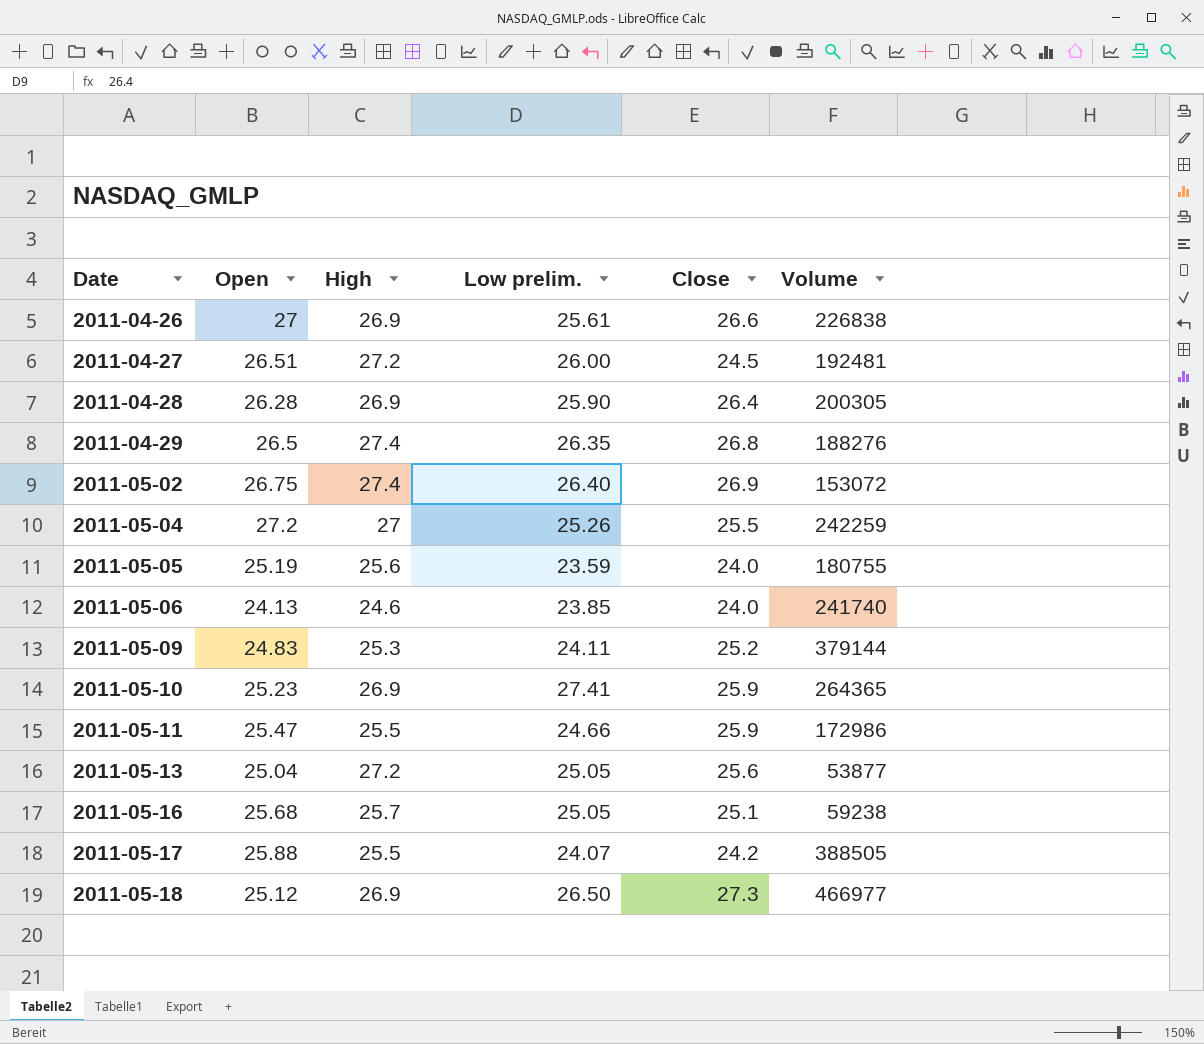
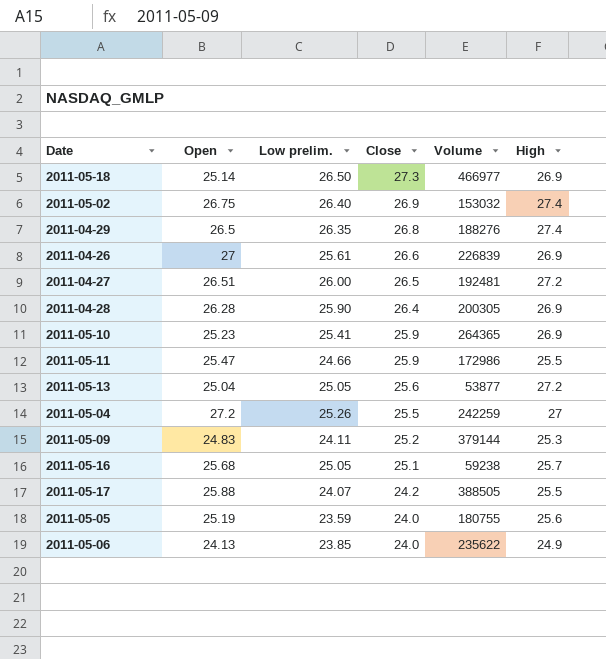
row order: Date ascending -> Close descending
column High | position: 3 -> 6
2011-05-18 | Open: 25.12 -> 25.14
2011-05-02 | Volume: 153072 -> 153032
2011-04-26 | Volume: 226838 -> 226839
2011-04-27 | Close: 24.5 -> 26.5
2011-05-10 | Low prelim.: 27.41 -> 25.41
2011-05-06 | Volume: 241740 -> 235622
2011-05-06 | High: 24.6 -> 24.9

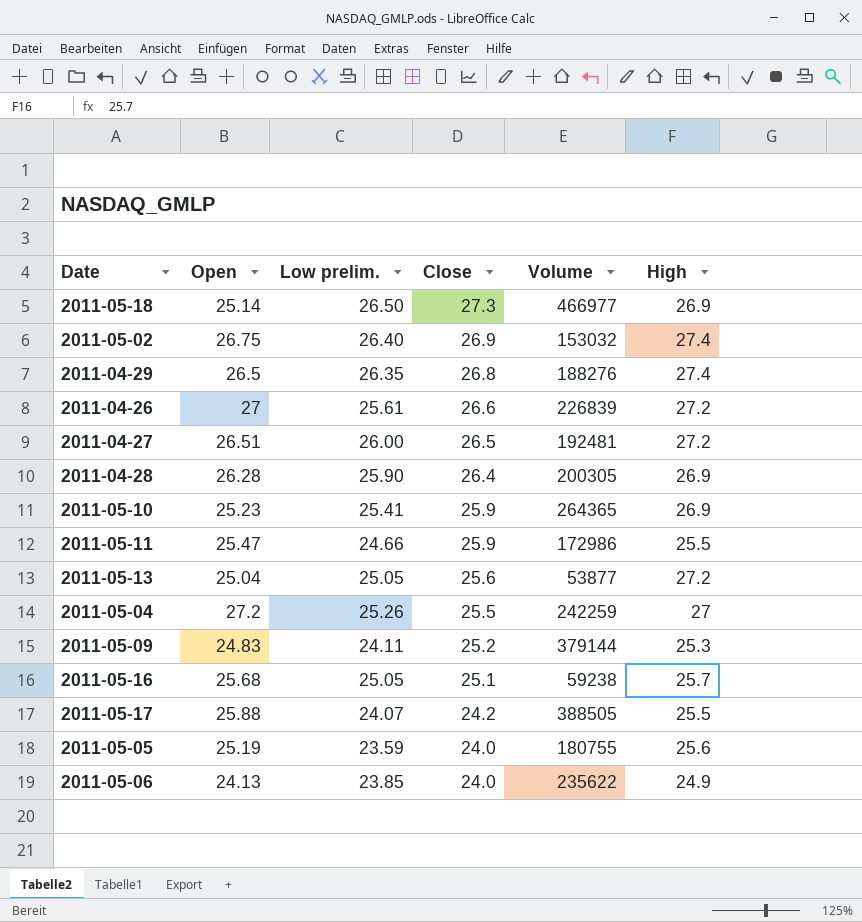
2011-04-26 | High: 26.9 -> 27.2

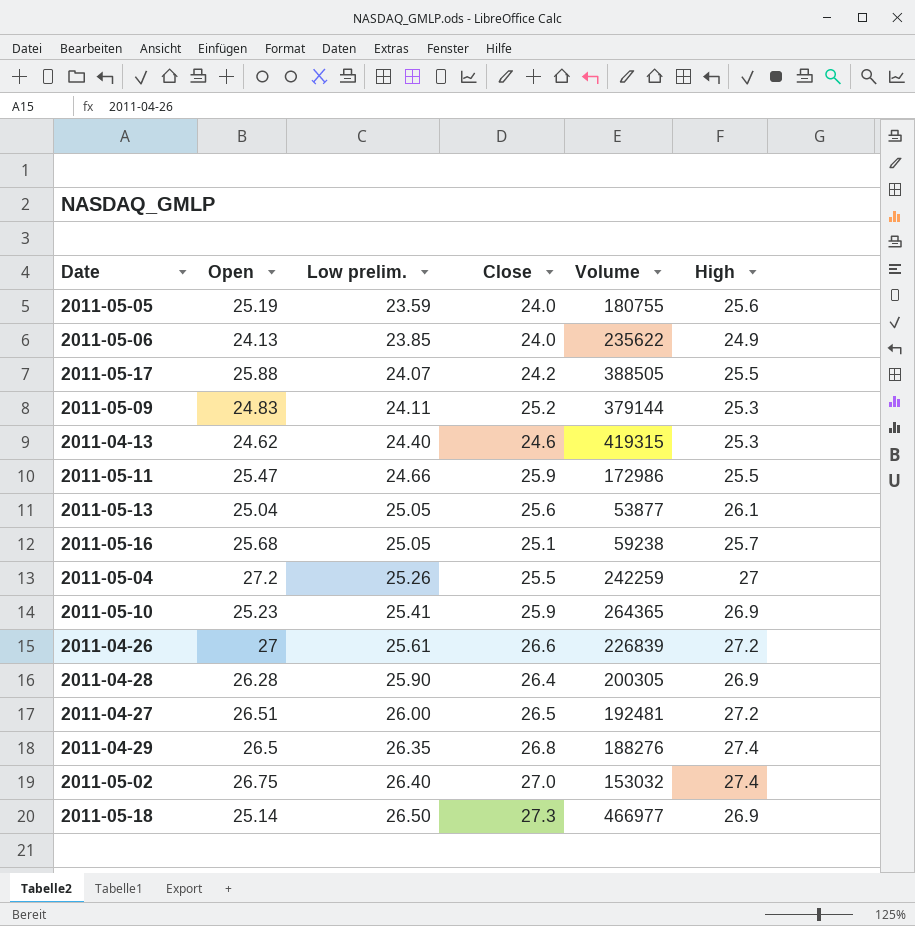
row order: Close descending -> Low prelim. ascending
row 2011-04-13: none -> 24.62 | 24.40 | 24.6 | 419315 | 25.3
2011-05-13 | High: 27.2 -> 26.1
2011-05-02 | Close: 26.9 -> 27.0

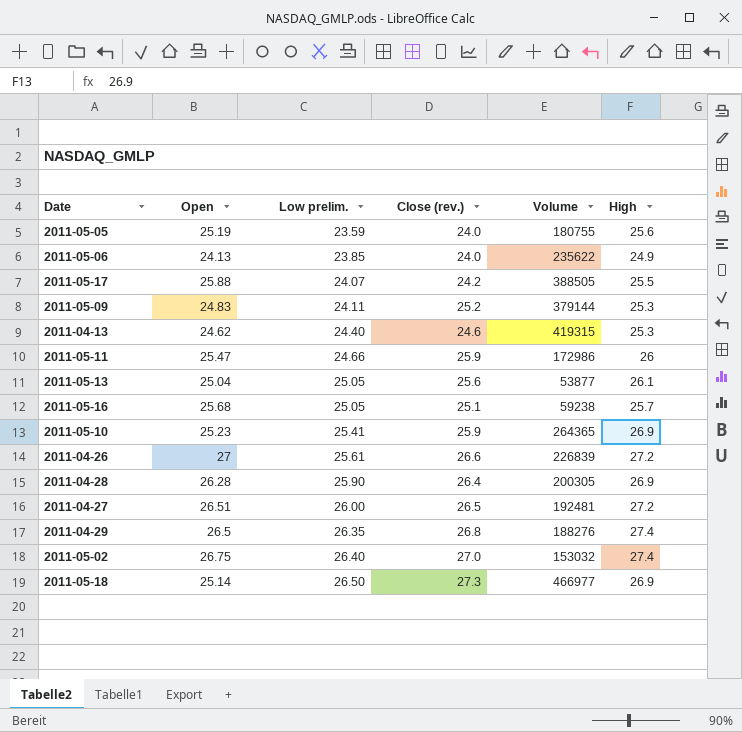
column name: Close -> Close (rev.)
row 2011-05-04: 27.2 | 25.26 | 25.5 | 242259 | 27 -> none
2011-05-11 | High: 25.5 -> 26

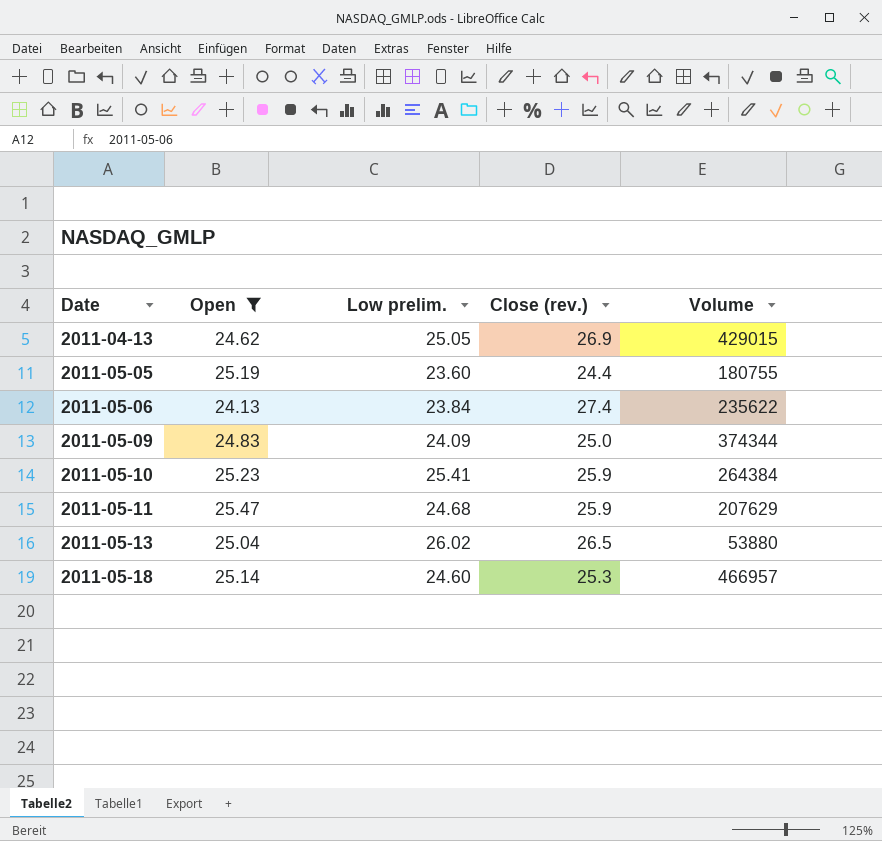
filter: none -> Open <= 25.47
row order: Low prelim. ascending -> Date ascending
column High | position: 6 -> none
2011-04-13 | Low prelim.: 24.40 -> 25.05
2011-04-13 | Close (rev.): 24.6 -> 26.9
2011-04-13 | Volume: 419315 -> 429015
2011-05-05 | Low prelim.: 23.59 -> 23.60
2011-05-05 | Close (rev.): 24.0 -> 24.4
2011-05-06 | Low prelim.: 23.85 -> 23.84
2011-05-06 | Close (rev.): 24.0 -> 27.4
2011-05-09 | Low prelim.: 24.11 -> 24.09
2011-05-09 | Close (rev.): 25.2 -> 25.0
2011-05-09 | Volume: 379144 -> 374344
2011-05-10 | Volume: 264365 -> 264384
2011-05-11 | Low prelim.: 24.66 -> 24.68
2011-05-11 | Volume: 172986 -> 207629
2011-05-13 | Low prelim.: 25.05 -> 26.02
2011-05-13 | Close (rev.): 25.6 -> 26.5
2011-05-13 | Volume: 53877 -> 53880
2011-05-18 | Low prelim.: 26.50 -> 24.60
2011-05-18 | Close (rev.): 27.3 -> 25.3
2011-05-18 | Volume: 466977 -> 466957

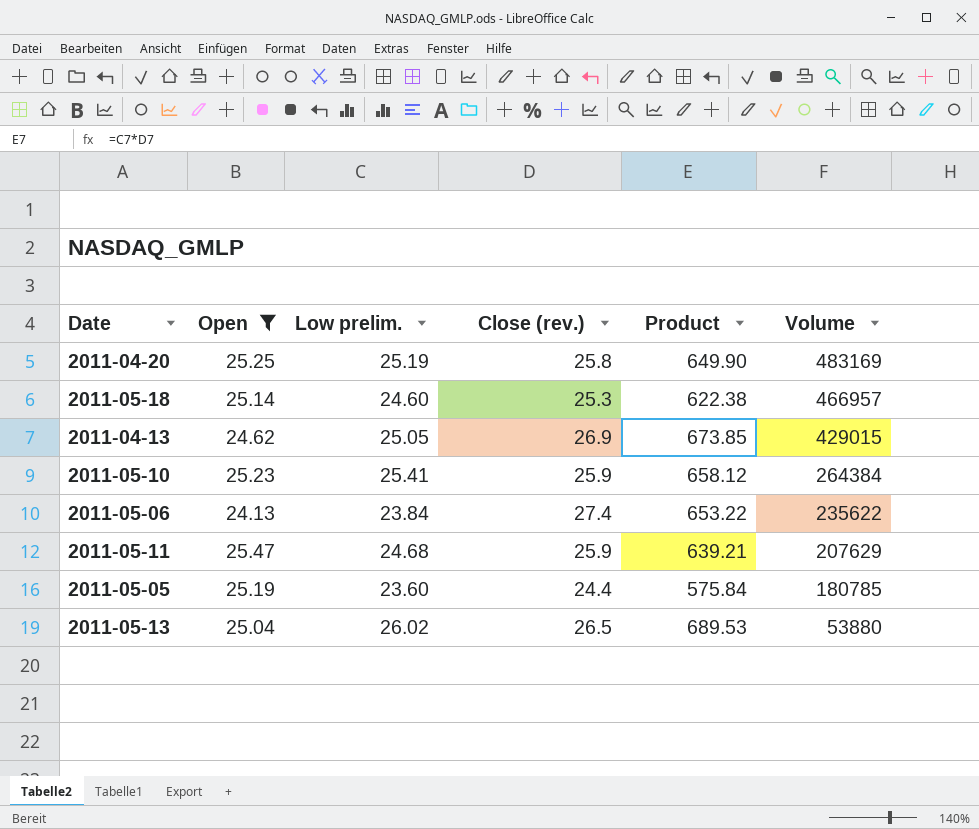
row order: Date ascending -> Volume descending
column Product | formula: none -> [Low prelim.] * [Close (rev.)]
row 2011-05-09: 24.83 | 24.09 | 25.0 | 374344 -> none
row 2011-04-20: none -> 25.25 | 25.19 | 25.8 | 649.90 | 483169
2011-05-05 | Volume: 180755 -> 180785

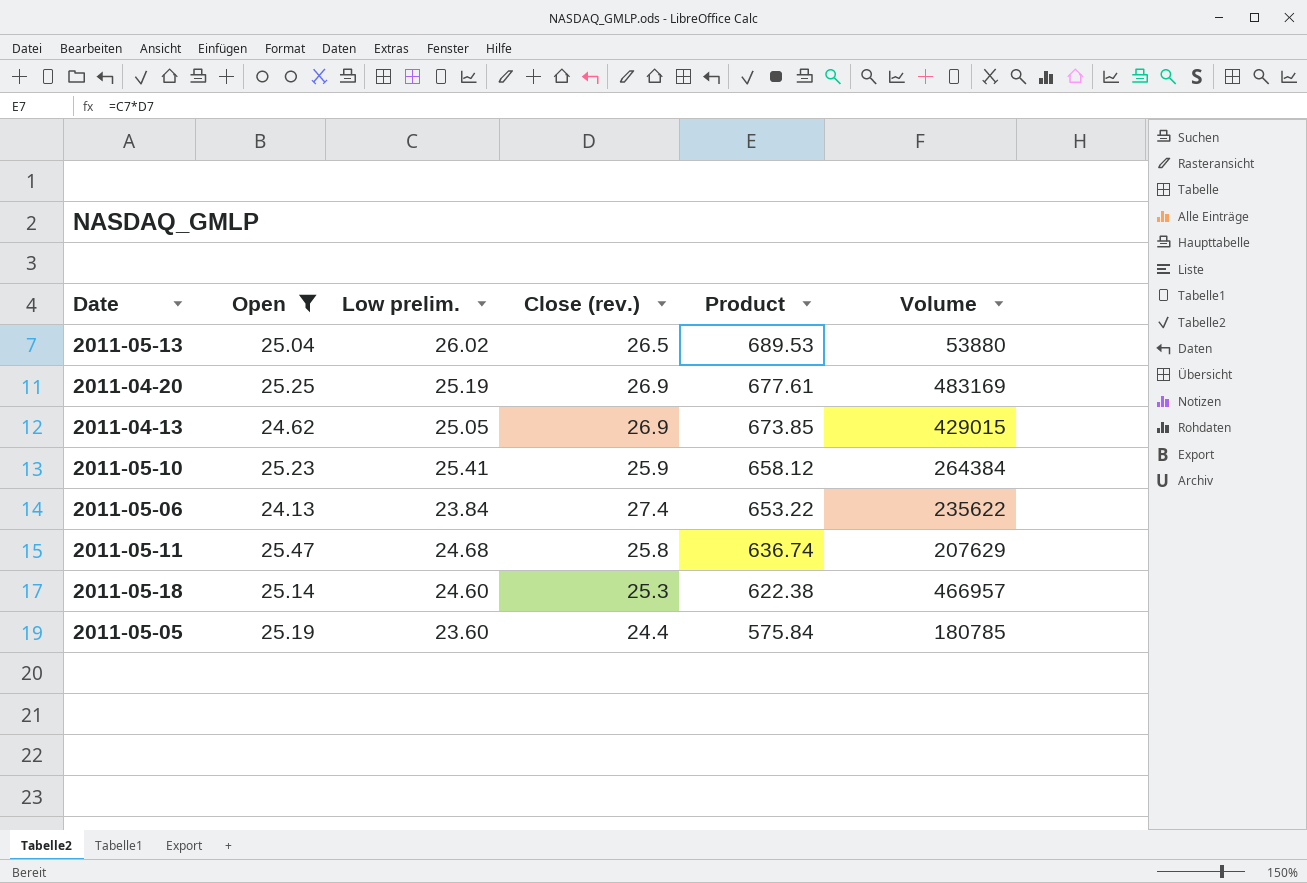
row order: Volume descending -> Product descending
2011-04-20 | Close (rev.): 25.8 -> 26.9
2011-04-20 | Product: 649.90 -> 677.61
2011-05-11 | Close (rev.): 25.9 -> 25.8
2011-05-11 | Product: 639.21 -> 636.74

